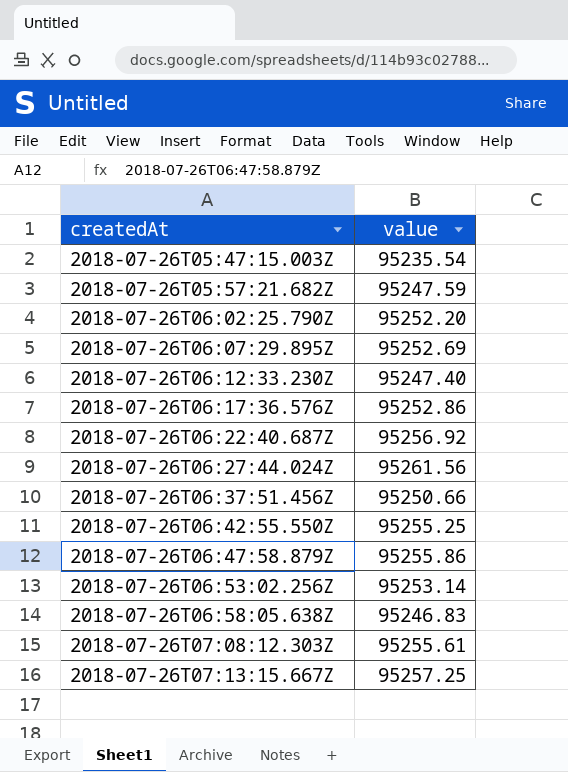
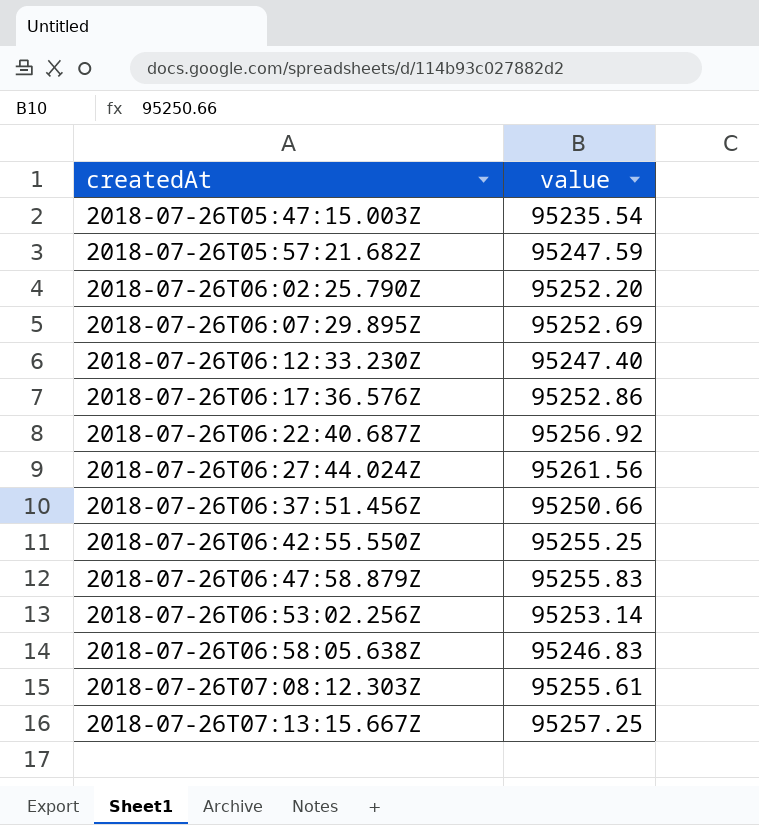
2018-07-26T06:47:58.879Z | value: 95255.86 -> 95255.83

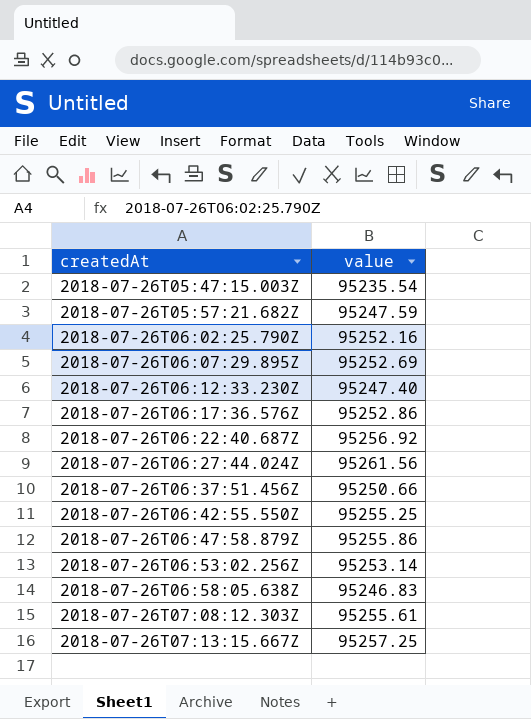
2018-07-26T06:02:25.790Z | value: 95252.20 -> 95252.16
2018-07-26T06:47:58.879Z | value: 95255.83 -> 95255.86

